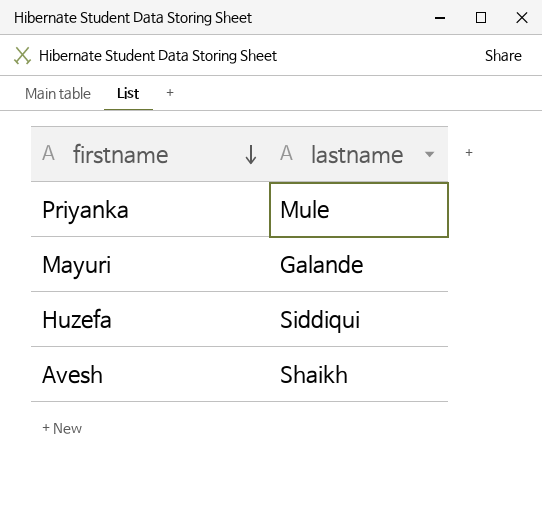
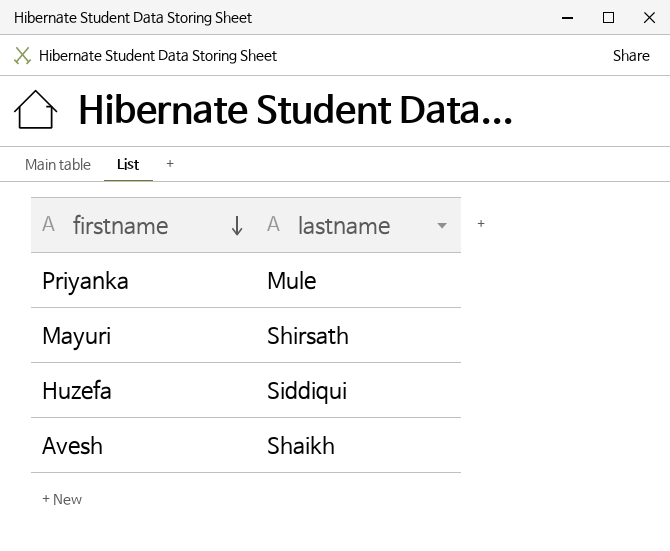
Mayuri | lastname: Galande -> Shirsath

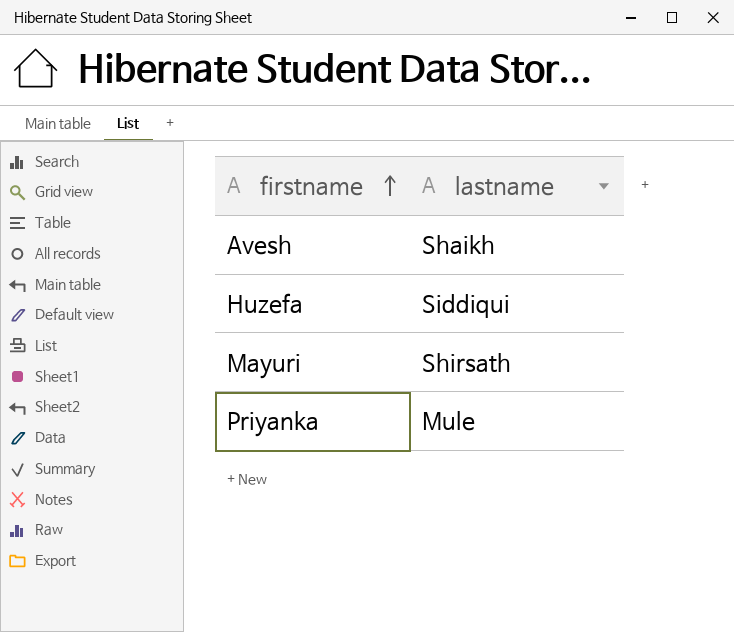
row order: firstname descending -> firstname ascending

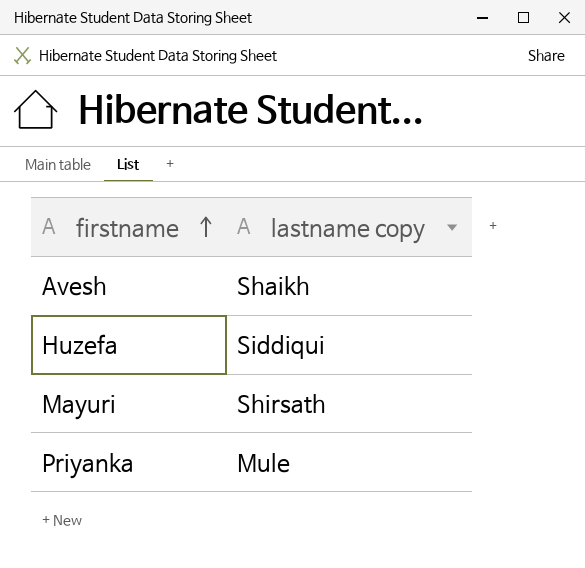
column name: lastname -> lastname copy

